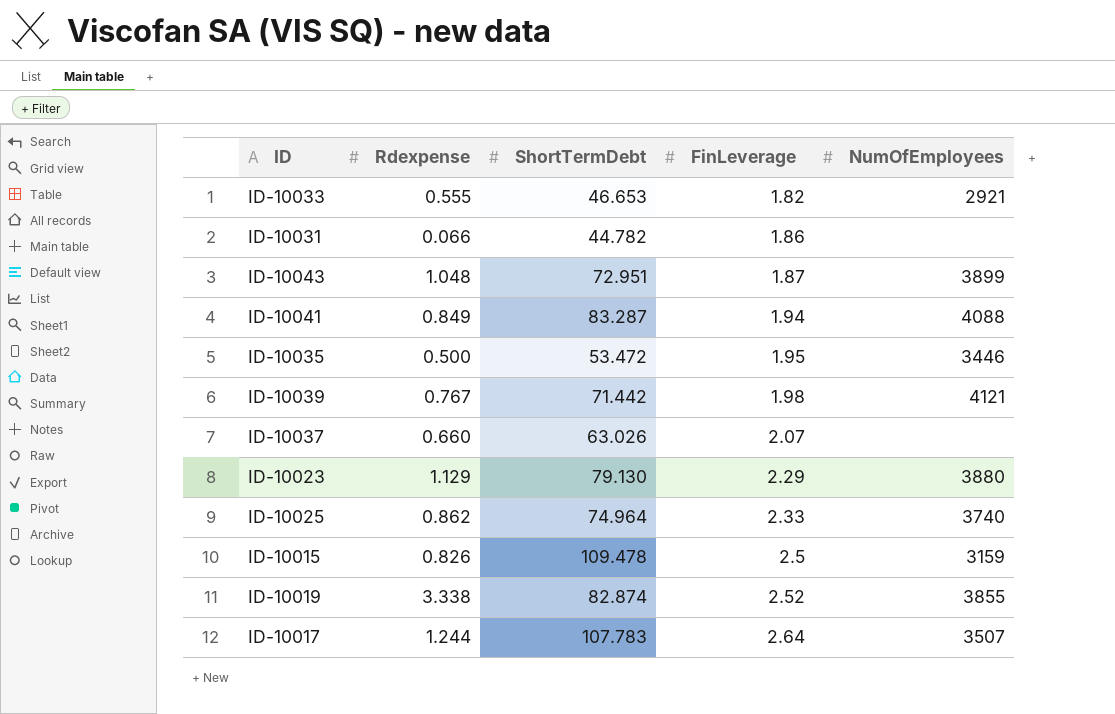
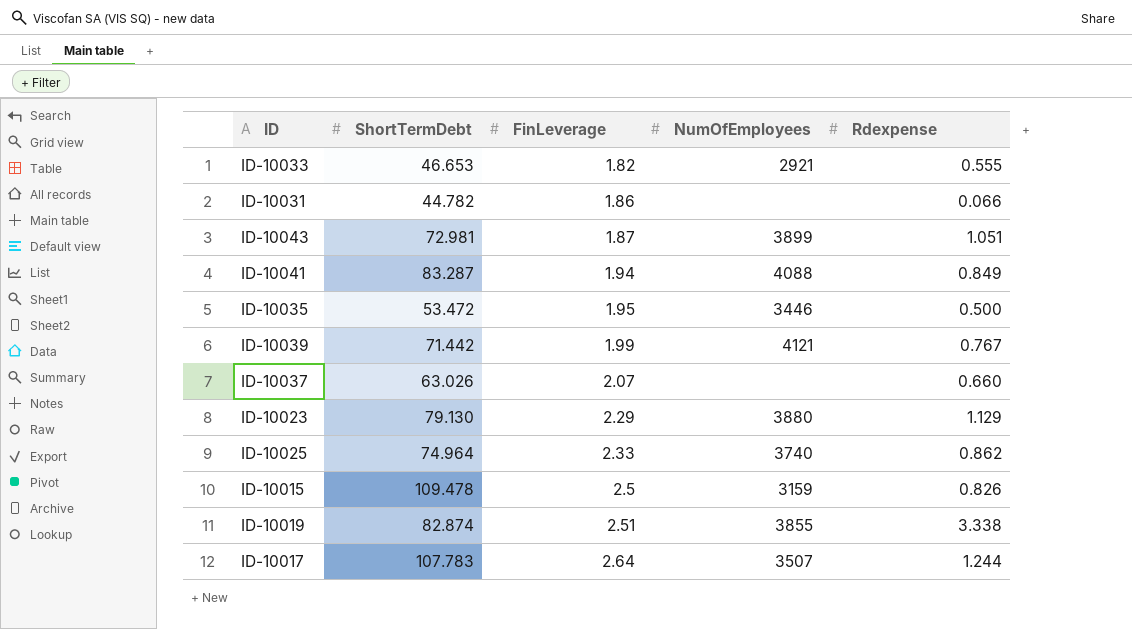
column Rdexpense | position: 2 -> 5
ID-10043 | ShortTermDebt: 72.951 -> 72.981
ID-10043 | Rdexpense: 1.048 -> 1.051
ID-10039 | FinLeverage: 1.98 -> 1.99
ID-10019 | FinLeverage: 2.52 -> 2.51

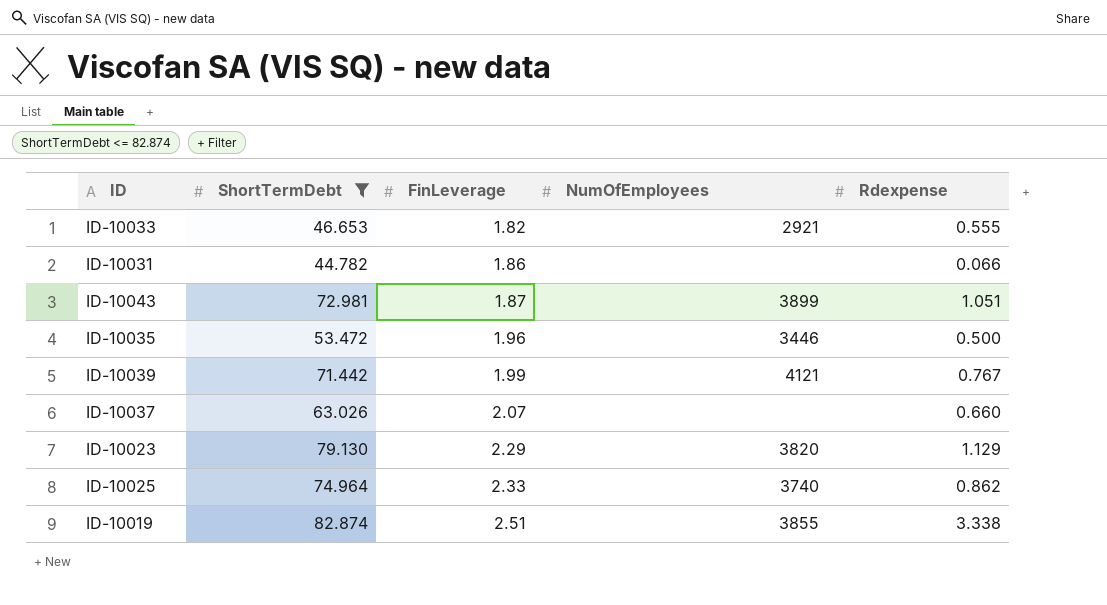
filter: none -> ShortTermDebt <= 82.874
ID-10035 | FinLeverage: 1.95 -> 1.96
ID-10023 | NumOfEmployees: 3880 -> 3820

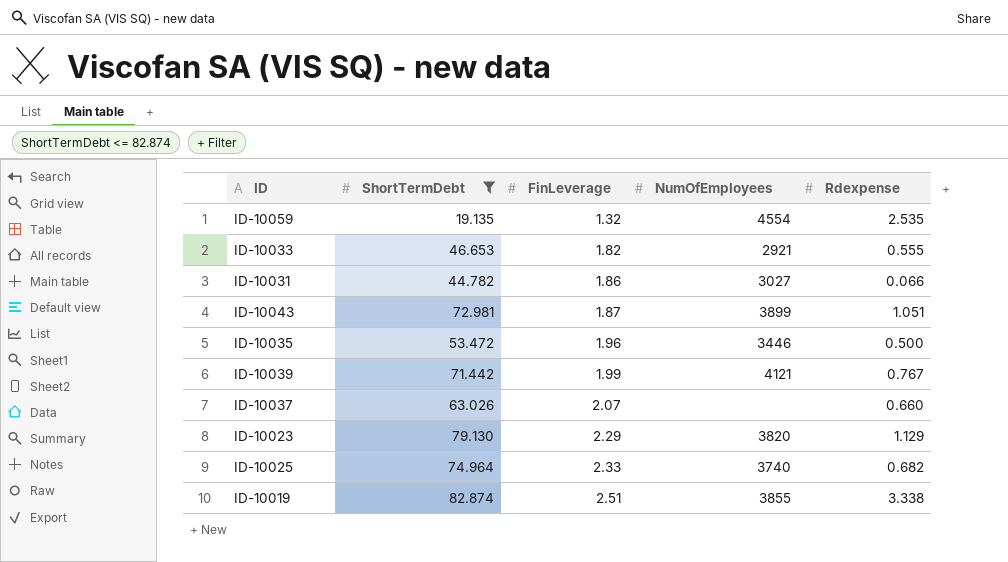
row ID-10059: none -> 19.135 | 1.32 | 4554 | 2.535
ID-10031 | NumOfEmployees: none -> 3027
ID-10025 | Rdexpense: 0.862 -> 0.682

